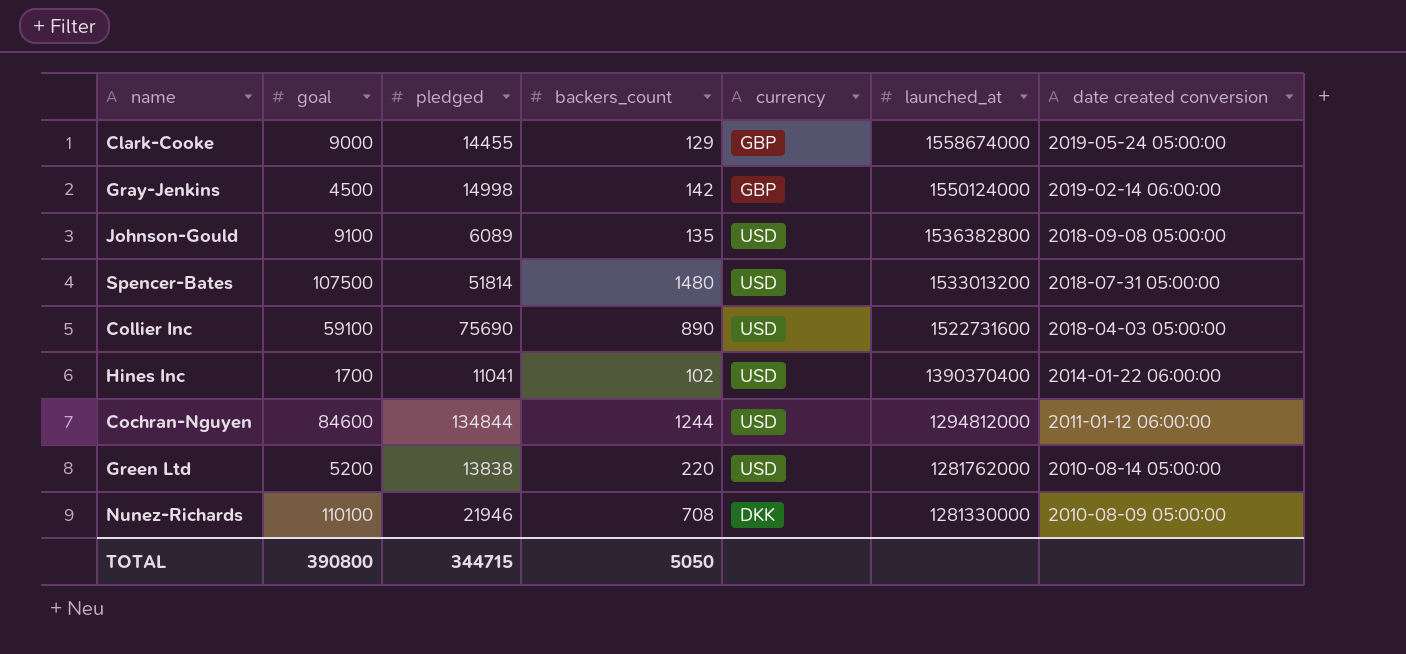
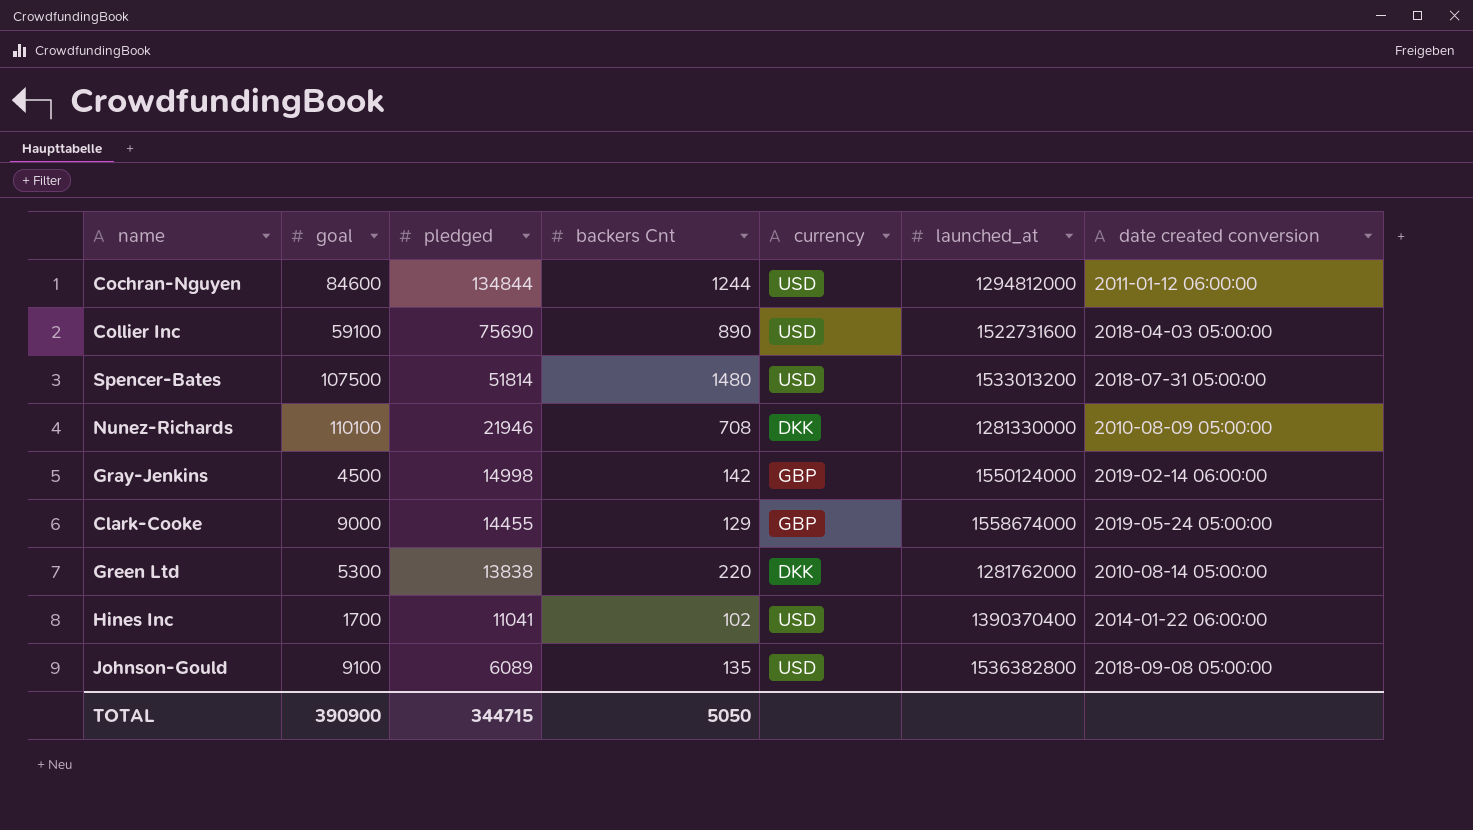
row order: launched_at descending -> pledged descending
column name: backers_count -> backers Cnt
Green Ltd | goal: 5200 -> 5300
Green Ltd | currency: USD -> DKK
TOTAL | goal: 390800 -> 390900

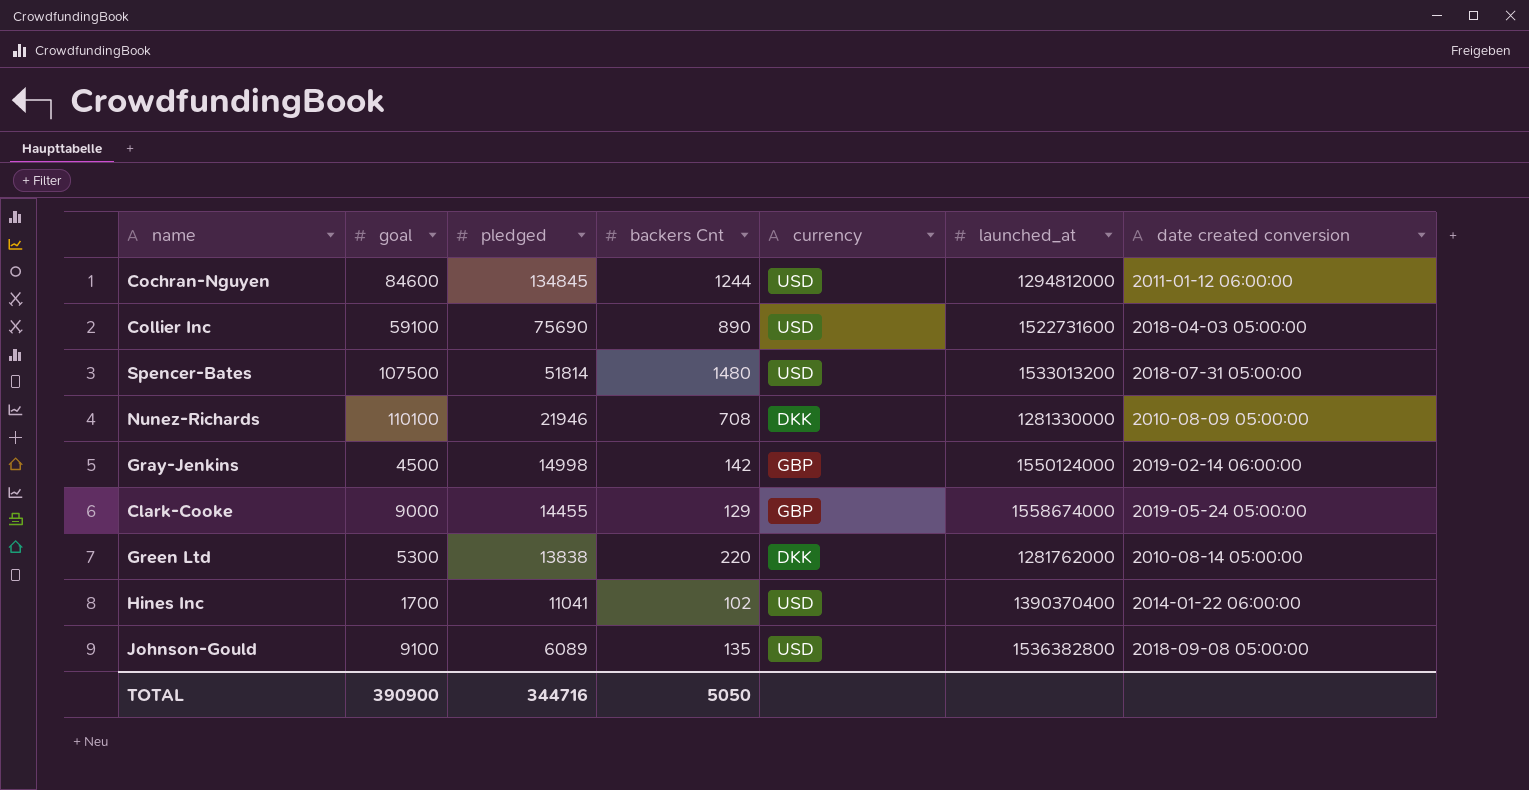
Cochran-Nguyen | pledged: 134844 -> 134845
TOTAL | pledged: 344715 -> 344716

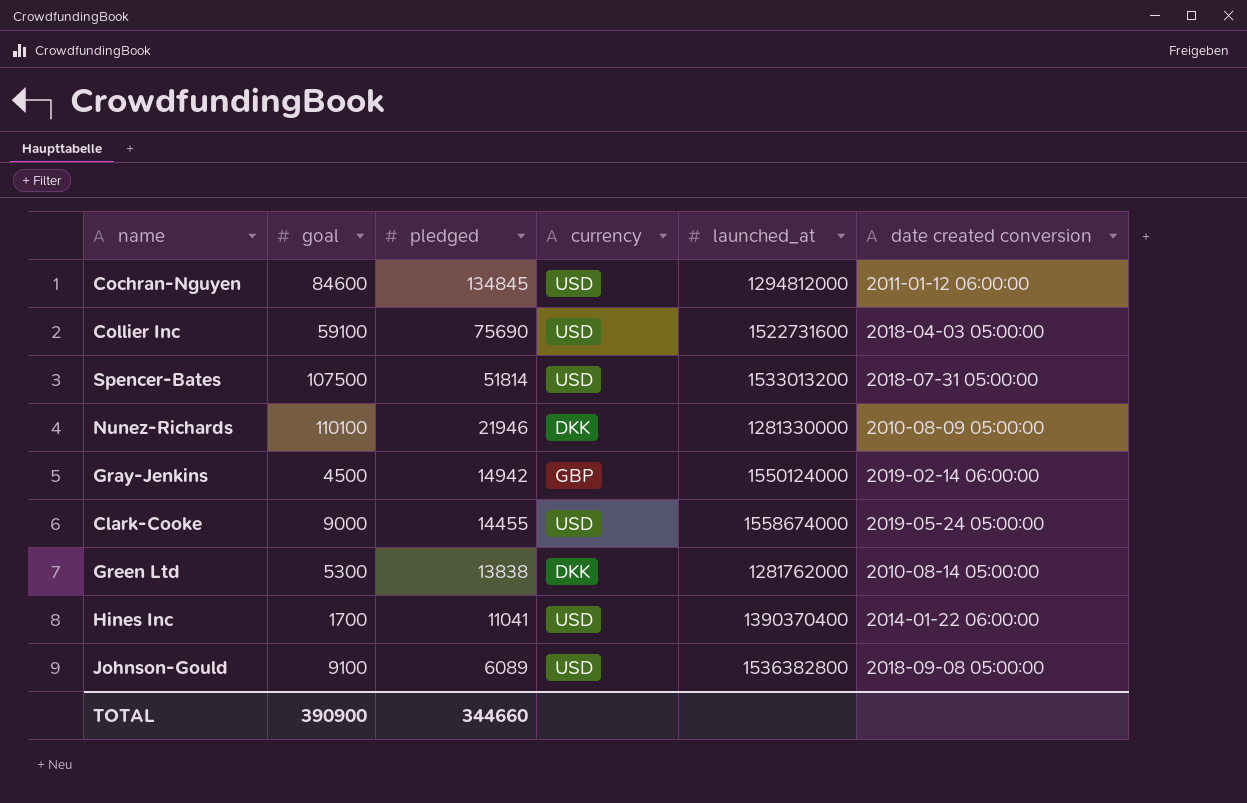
column backers Cnt | position: 4 -> none
Gray-Jenkins | pledged: 14998 -> 14942
Clark-Cooke | currency: GBP -> USD
TOTAL | pledged: 344716 -> 344660

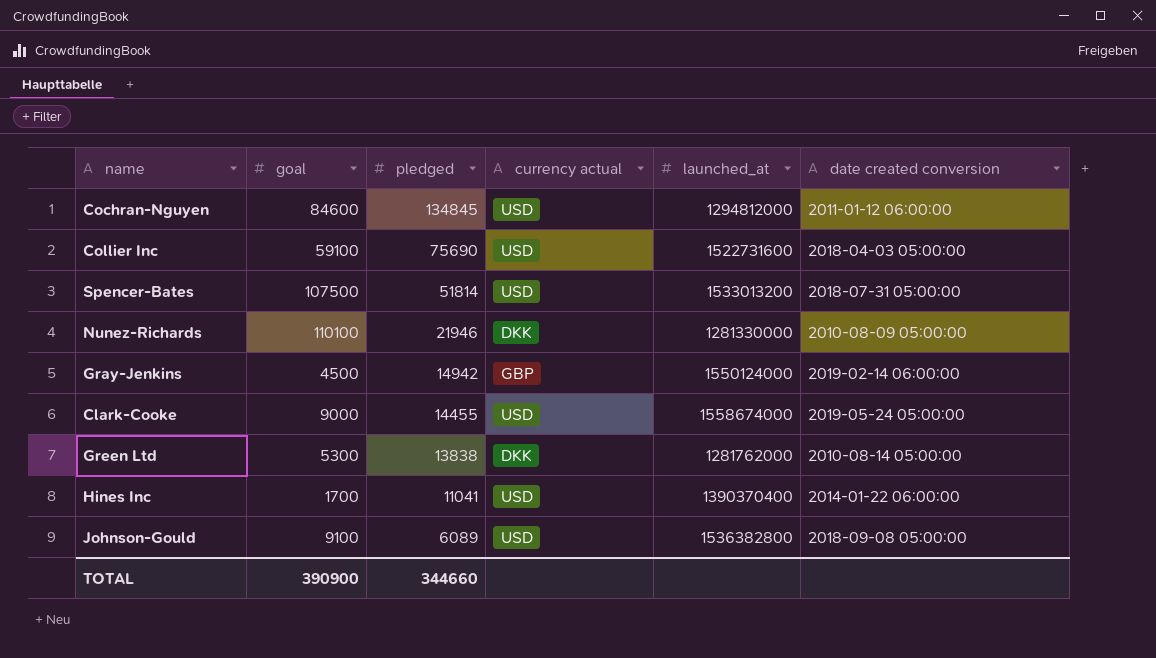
column name: currency -> currency actual

